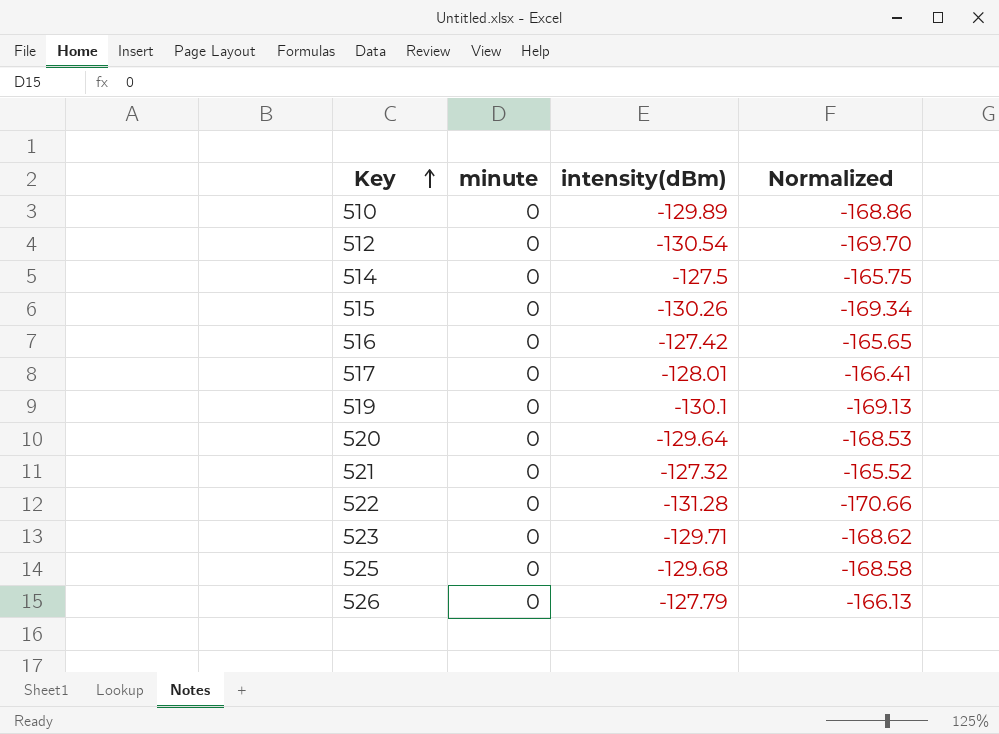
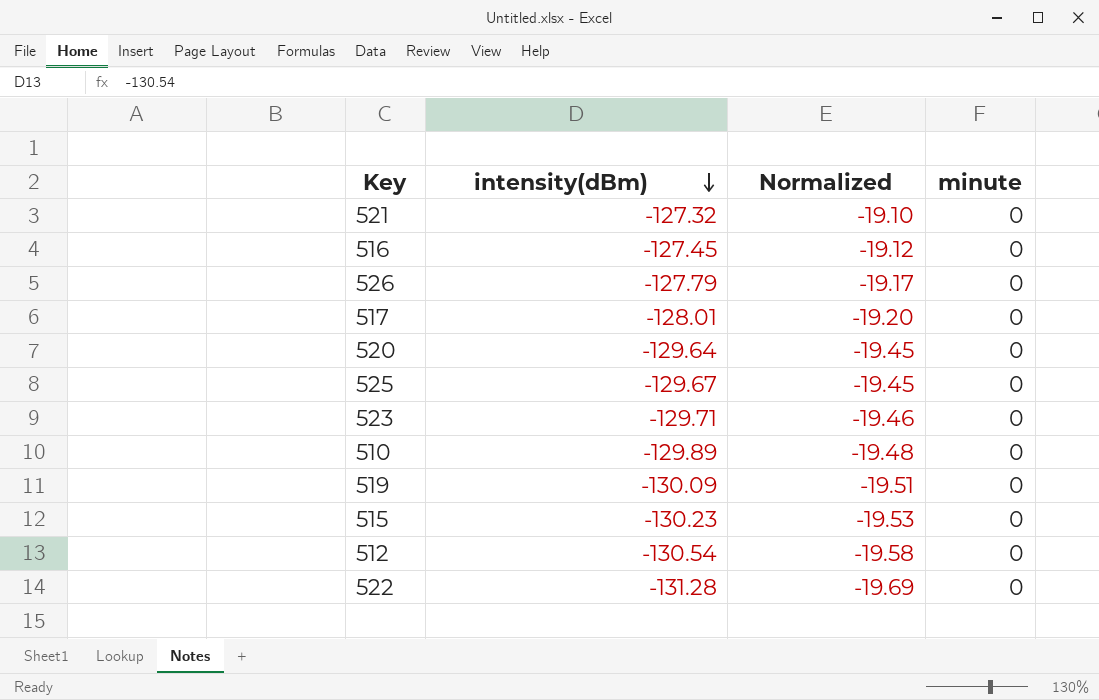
row order: Key ascending -> intensity(dBm) descending
column Normalized | formula: [intensity(dBm)] * 1.3 -> [intensity(dBm)] * 0.15
column minute | position: 2 -> 4
row 514: 0 | -127.5 | -165.75 -> none
516 | intensity(dBm): -127.42 -> -127.45
525 | intensity(dBm): -129.68 -> -129.67
519 | intensity(dBm): -130.1 -> -130.09
515 | intensity(dBm): -130.26 -> -130.23

